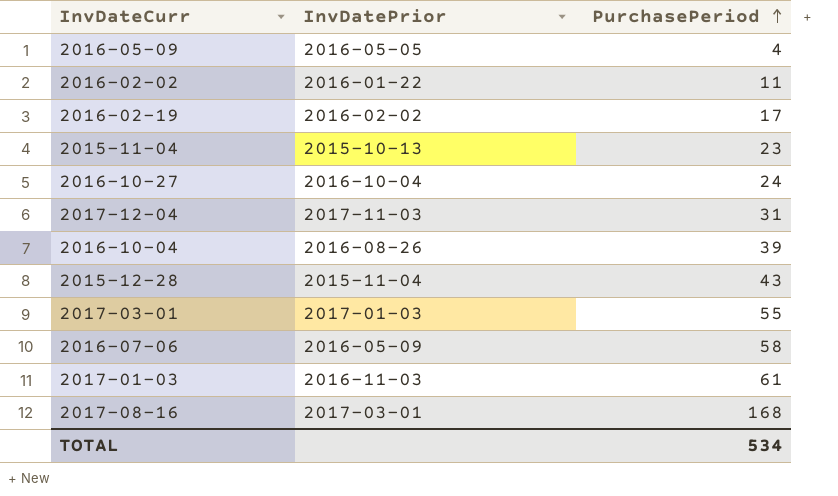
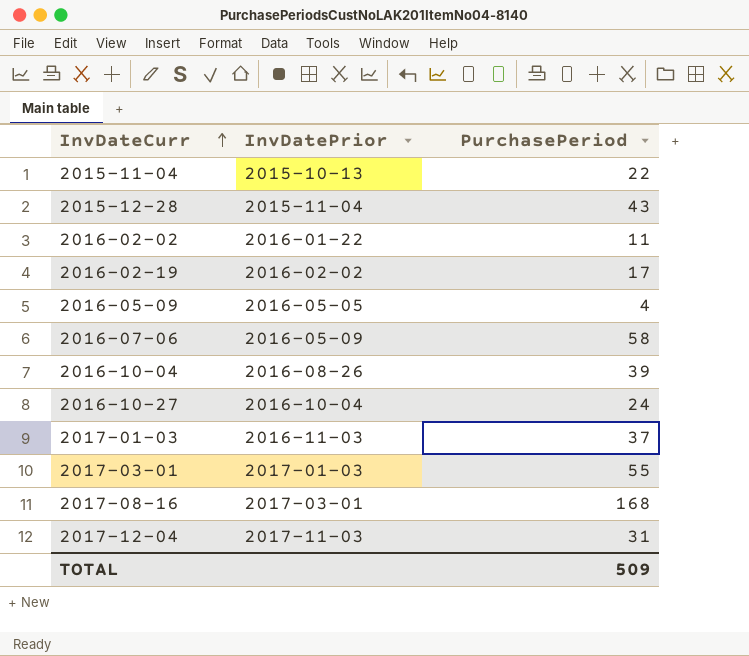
row order: PurchasePeriod ascending -> InvDateCurr ascending
2015-11-04 | PurchasePeriod: 23 -> 22
2017-01-03 | PurchasePeriod: 61 -> 37
TOTAL | PurchasePeriod: 534 -> 509

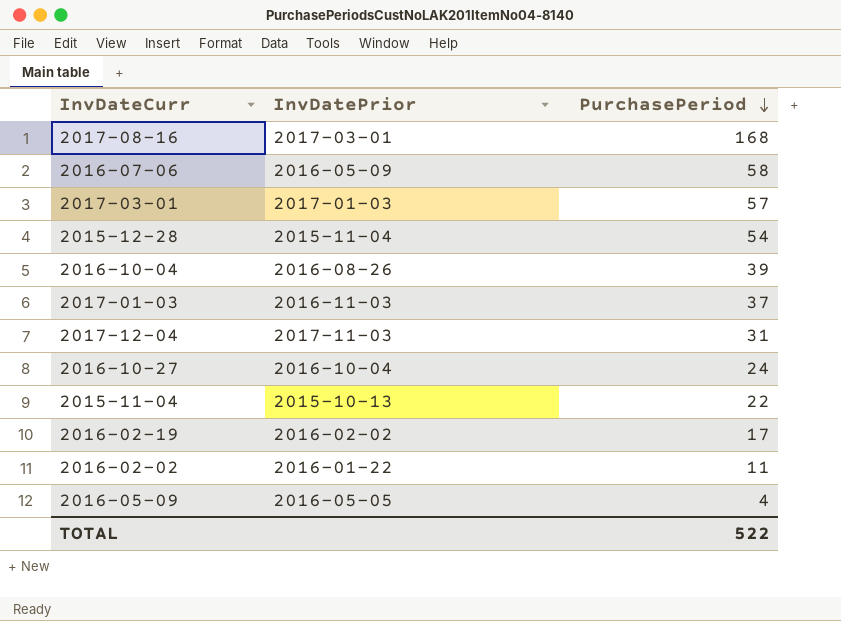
row order: InvDateCurr ascending -> PurchasePeriod descending
2017-03-01 | PurchasePeriod: 55 -> 57
2015-12-28 | PurchasePeriod: 43 -> 54
TOTAL | PurchasePeriod: 509 -> 522

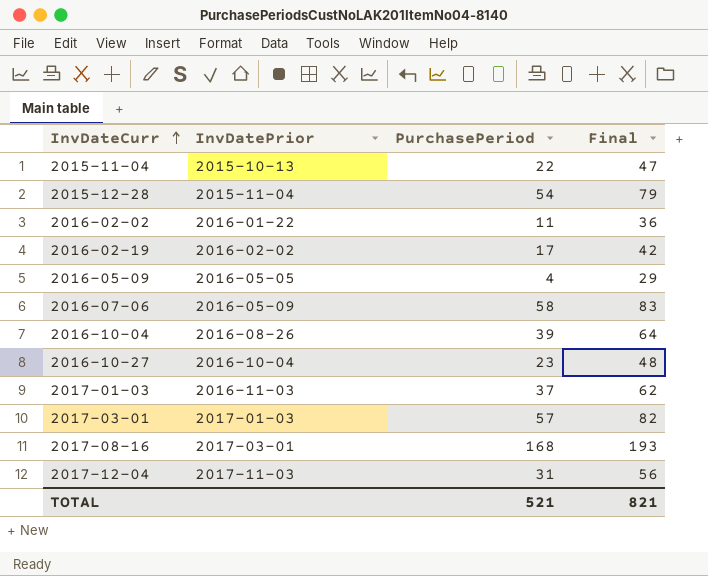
row order: PurchasePeriod descending -> InvDateCurr ascending
column Final | formula: none -> [PurchasePeriod] + 25
2016-10-27 | PurchasePeriod: 24 -> 23
TOTAL | PurchasePeriod: 522 -> 521

